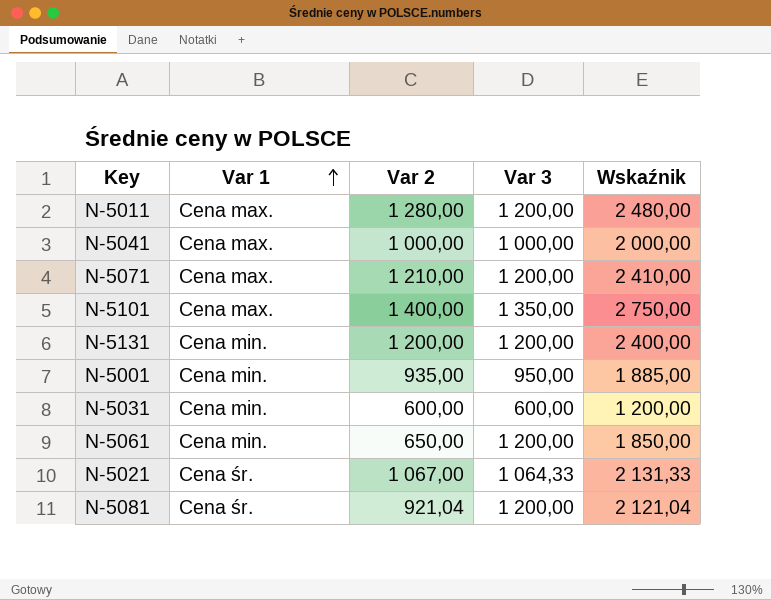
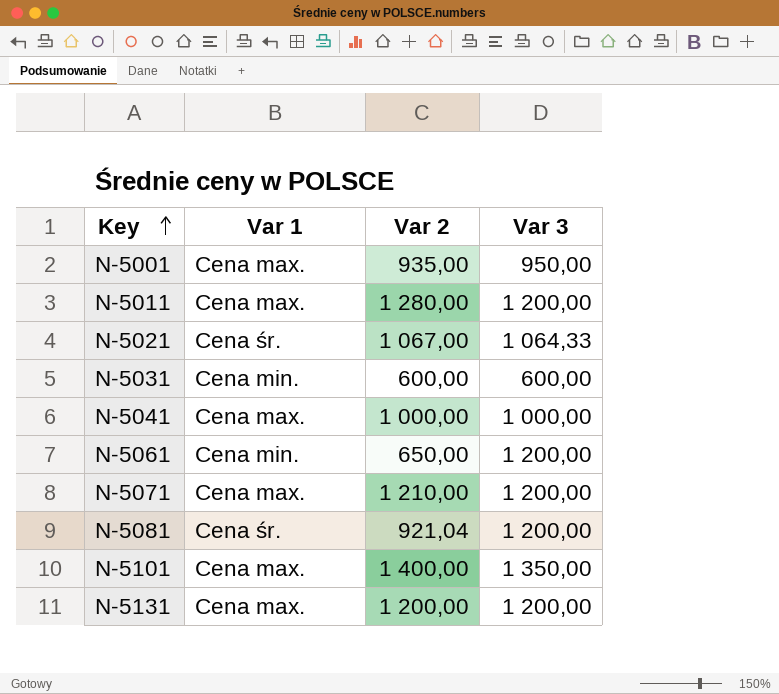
row order: Var 1 ascending -> Key ascending
column Wskaźnik | formula: [Var 2] + [Var 3] -> none
N-5001 | Var 1: Cena min. -> Cena max.
N-5131 | Var 1: Cena min. -> Cena max.

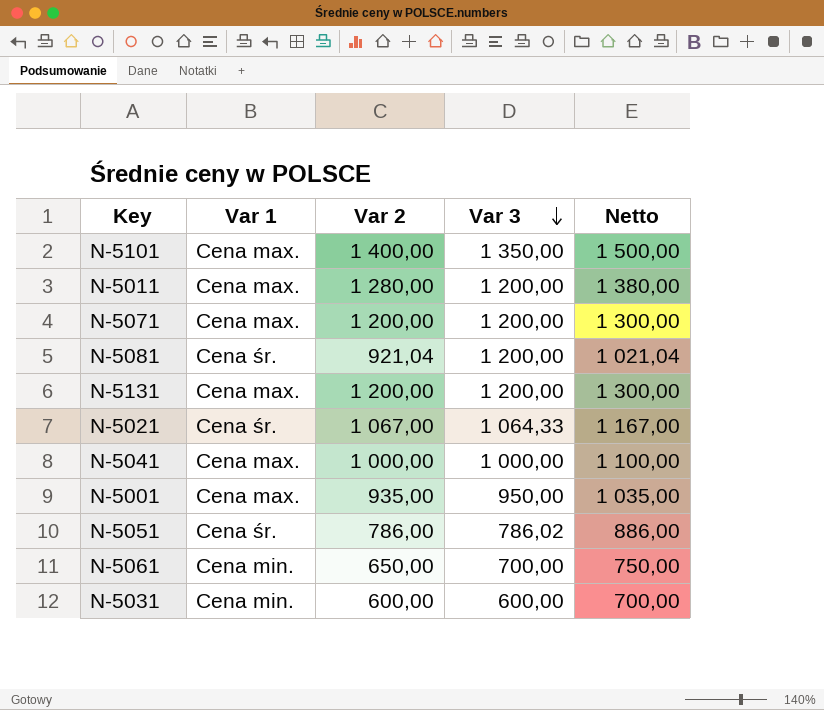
row order: Key ascending -> Var 3 descending
column Netto | formula: none -> [Var 2] + 100
N-5071 | Var 2: 1 210,00 -> 1 200,00
row N-5051: none -> Cena śr. | 786,00 | 786,02 | 886,00
N-5061 | Var 3: 1 200,00 -> 700,00

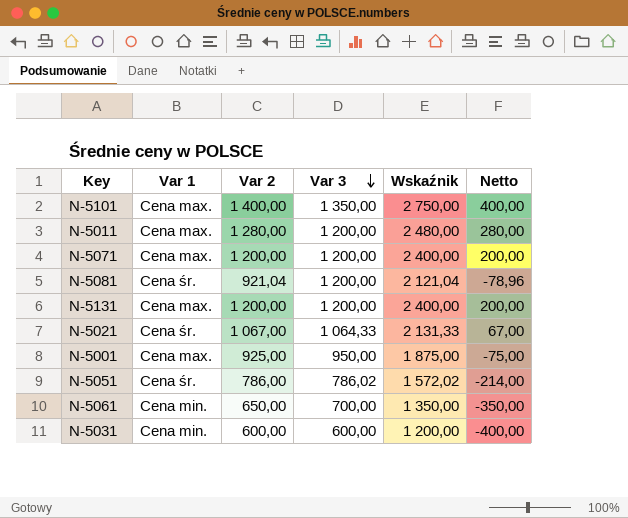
column Wskaźnik | formula: none -> [Var 2] + [Var 3]
column Netto | formula: [Var 2] + 100 -> [Var 2] - 1000
row N-5041: Cena max. | 1 000,00 | 1 000,00 | 1 100,00 -> none
N-5001 | Var 2: 935,00 -> 925,00

